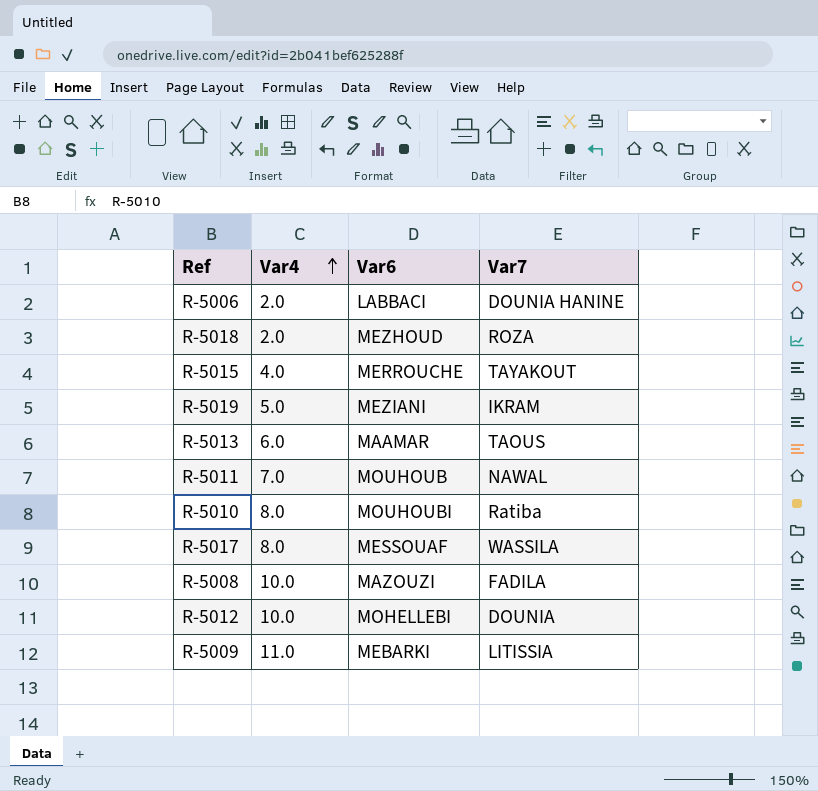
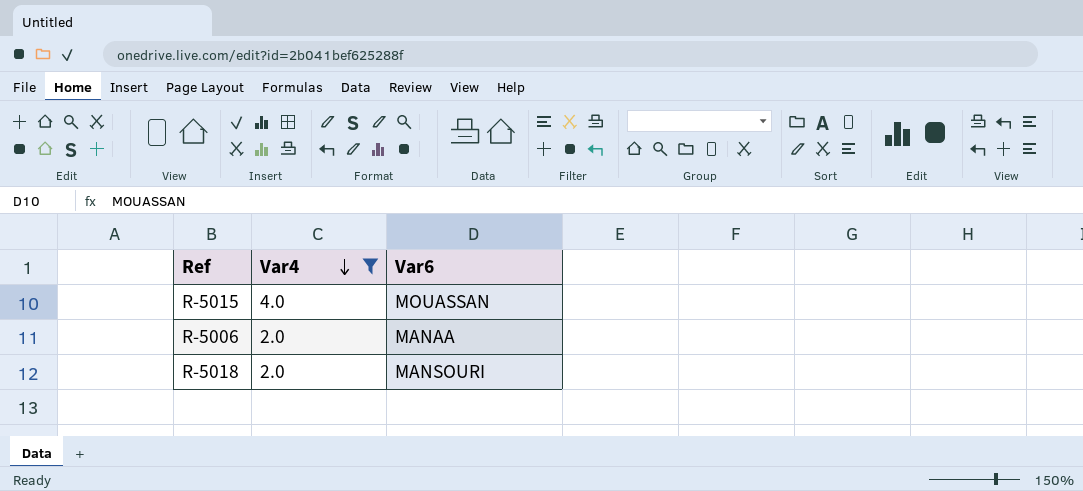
filter: none -> Var4 <= 4.0
row order: Var4 ascending -> Var4 descending
column Var7 | position: 4 -> none
R-5015 | Var6: MERROUCHE -> MOUASSAN
R-5006 | Var6: LABBACI -> MANAA
R-5018 | Var6: MEZHOUD -> MANSOURI

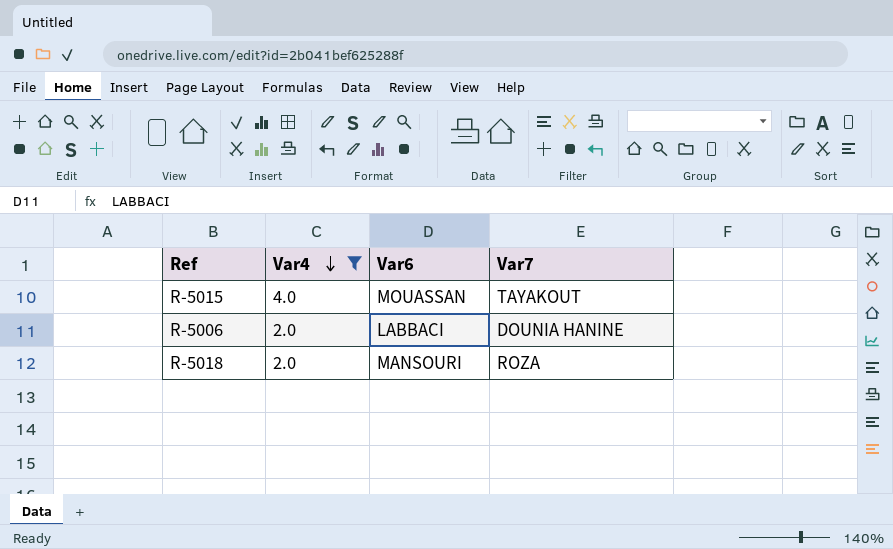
column Var7 | position: none -> 4
R-5006 | Var6: MANAA -> LABBACI

